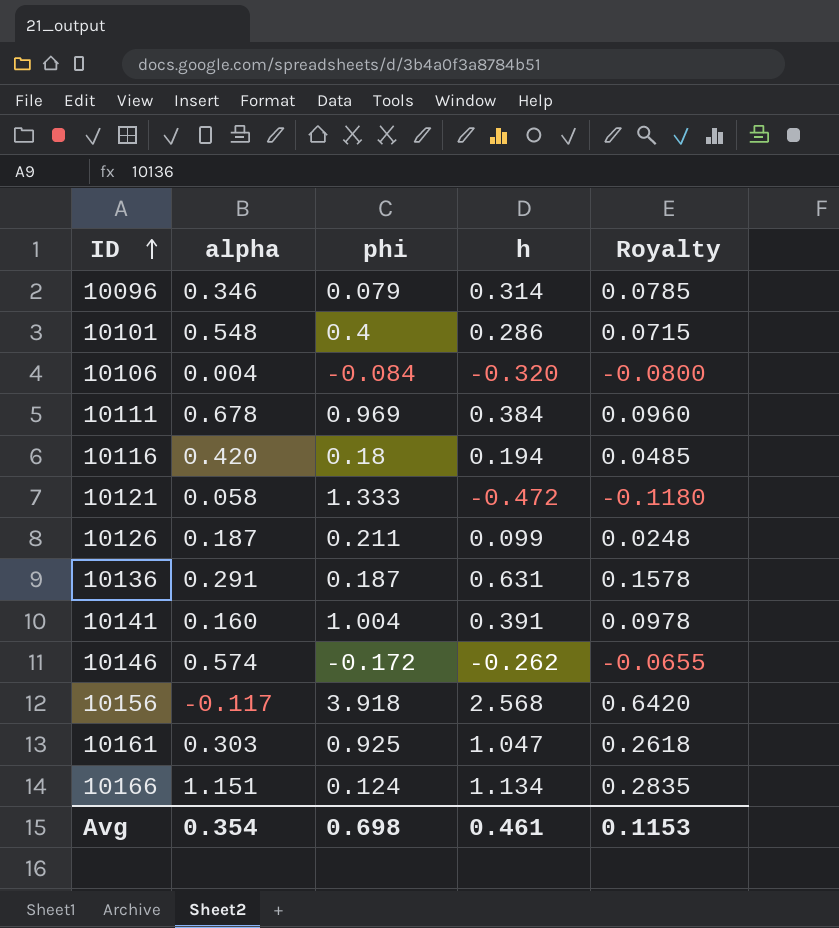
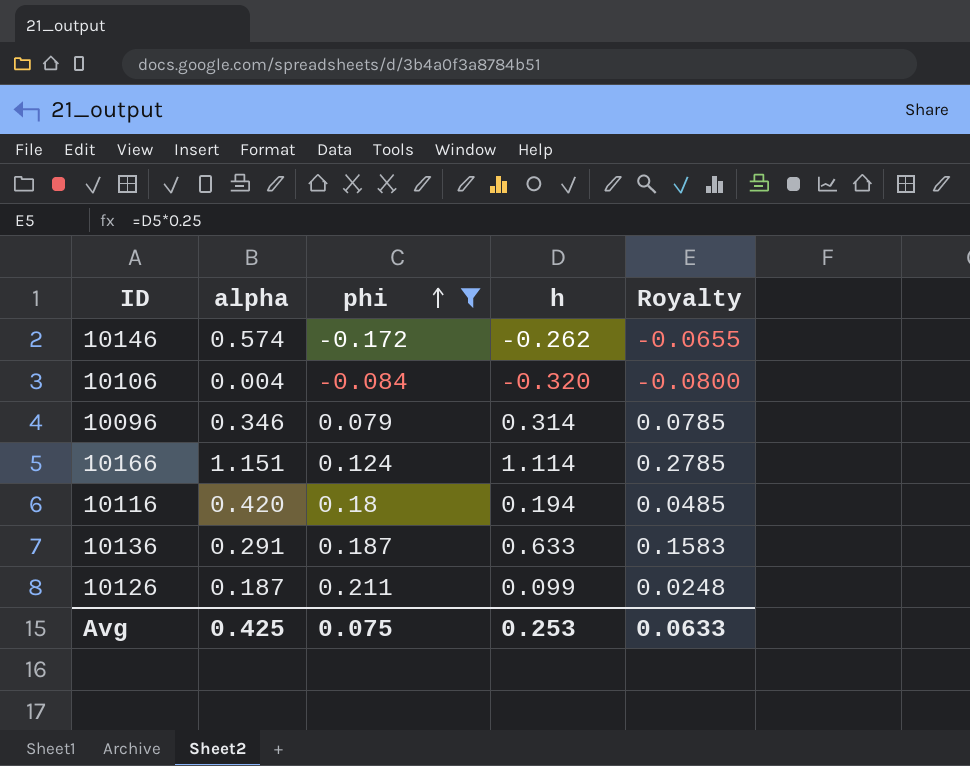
filter: none -> phi <= 0.211
row order: ID ascending -> phi ascending
10166 | h: 1.134 -> 1.114
10166 | Royalty: 0.2835 -> 0.2785
10136 | h: 0.631 -> 0.633
10136 | Royalty: 0.1578 -> 0.1583
Avg | alpha: 0.354 -> 0.425
Avg | phi: 0.698 -> 0.075
Avg | h: 0.461 -> 0.253
Avg | Royalty: 0.1153 -> 0.0633

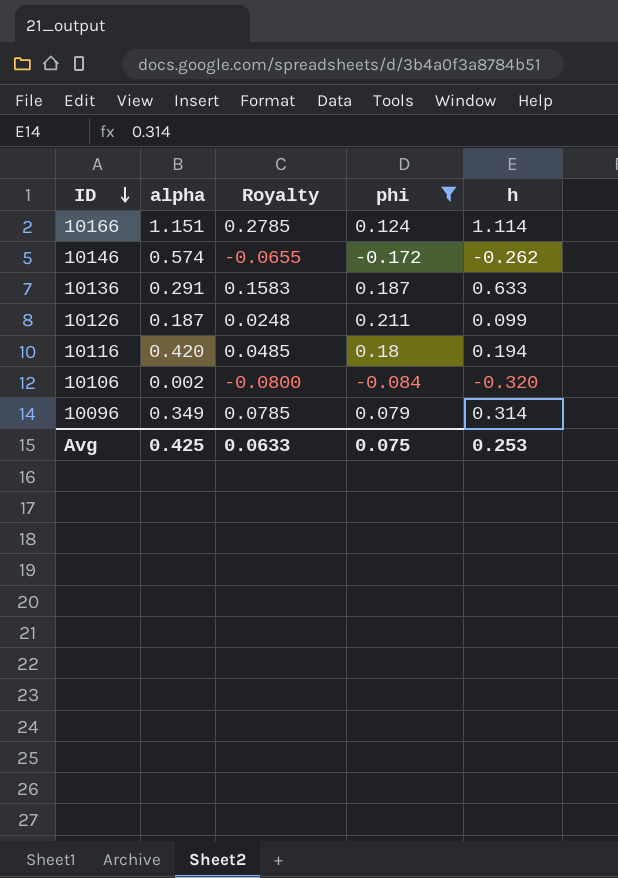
row order: phi ascending -> ID descending
column Royalty | position: 5 -> 3
10106 | alpha: 0.004 -> 0.002
10096 | alpha: 0.346 -> 0.349

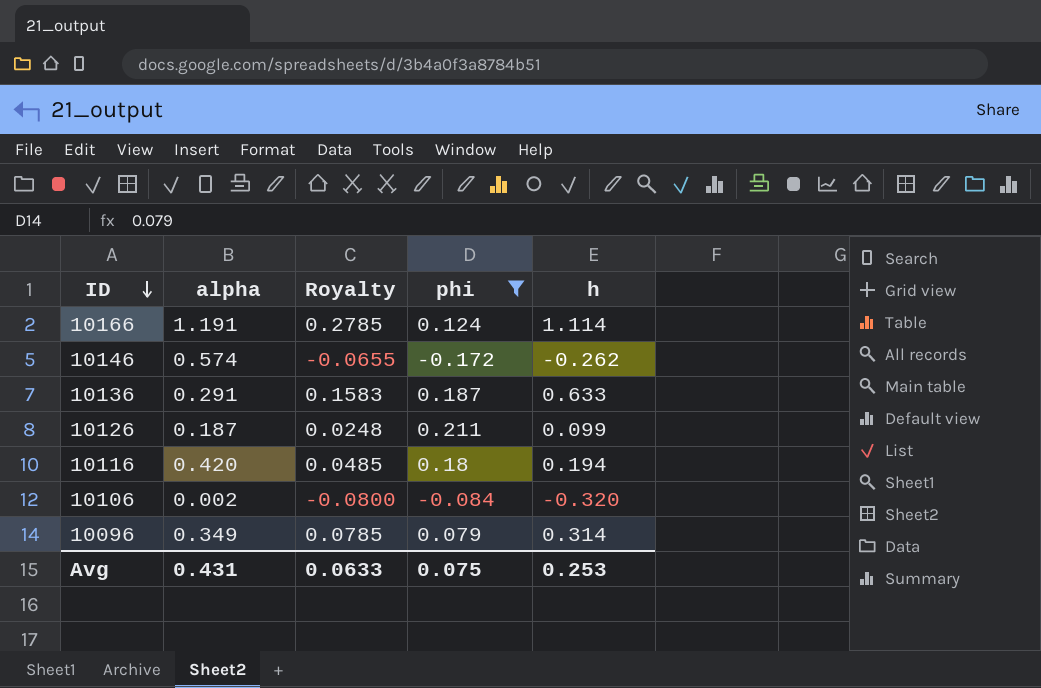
10166 | alpha: 1.151 -> 1.191
Avg | alpha: 0.425 -> 0.431

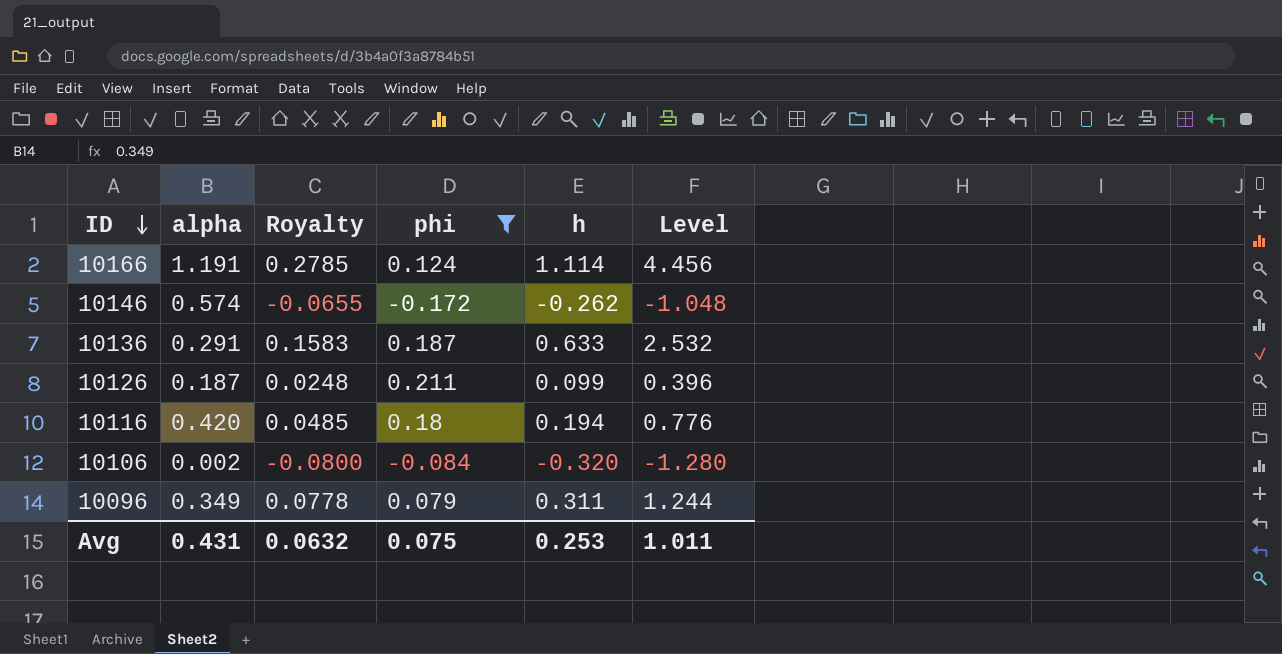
column Level | formula: none -> [h] * 4
10096 | Royalty: 0.0785 -> 0.0778
10096 | h: 0.314 -> 0.311
Avg | Royalty: 0.0633 -> 0.0632

